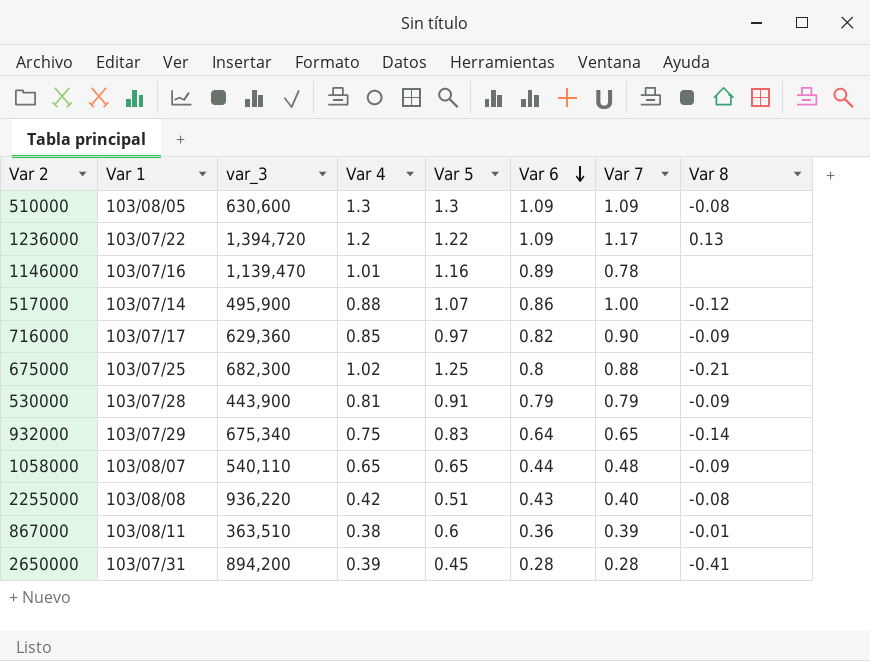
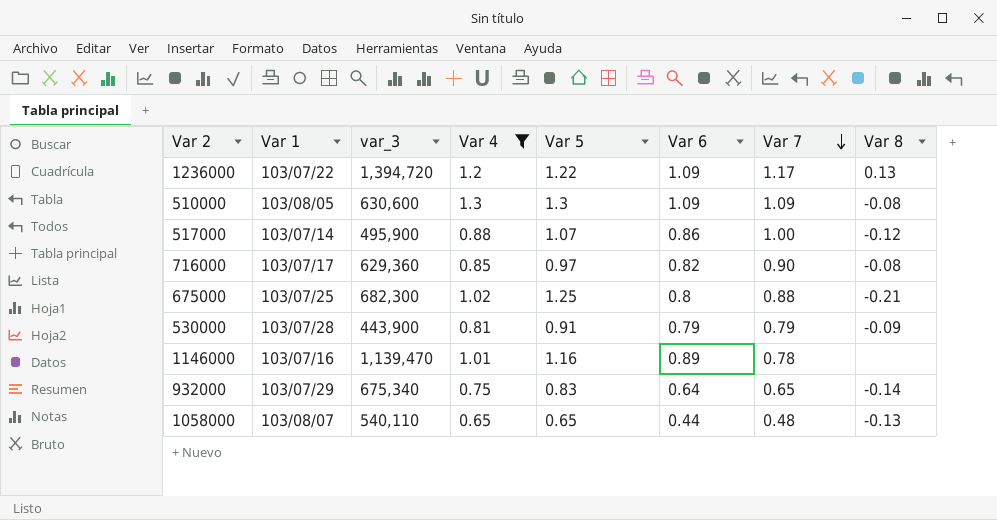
filter: none -> Var 4 >= 0.65
row order: Var 6 descending -> Var 7 descending
716000 | Var 8: -0.09 -> -0.08
1058000 | Var 8: -0.09 -> -0.13

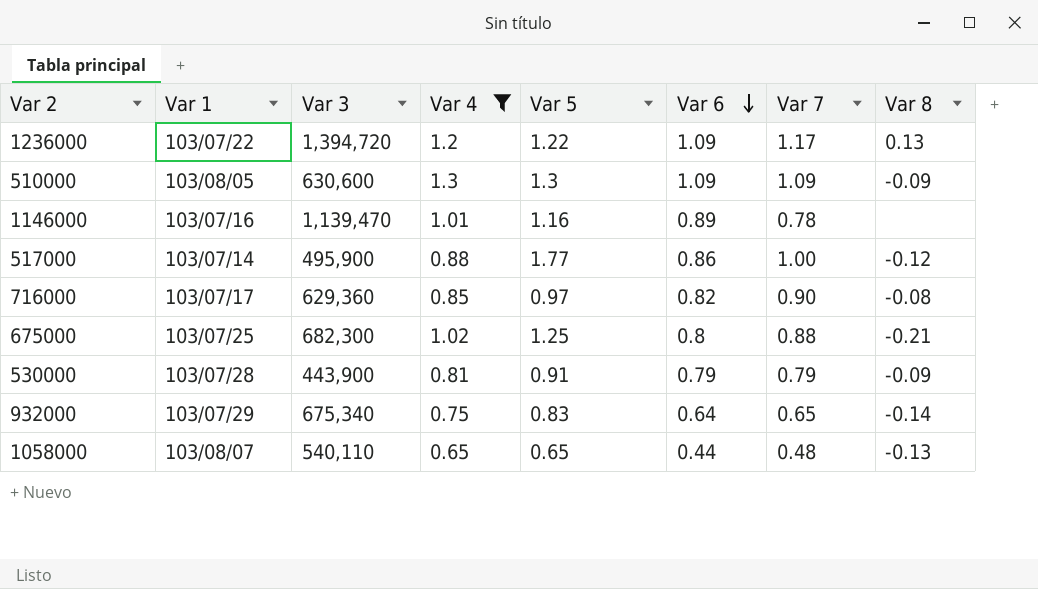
row order: Var 7 descending -> Var 6 descending
column name: var_3 -> Var 3
510000 | Var 8: -0.08 -> -0.09
517000 | Var 5: 1.07 -> 1.77

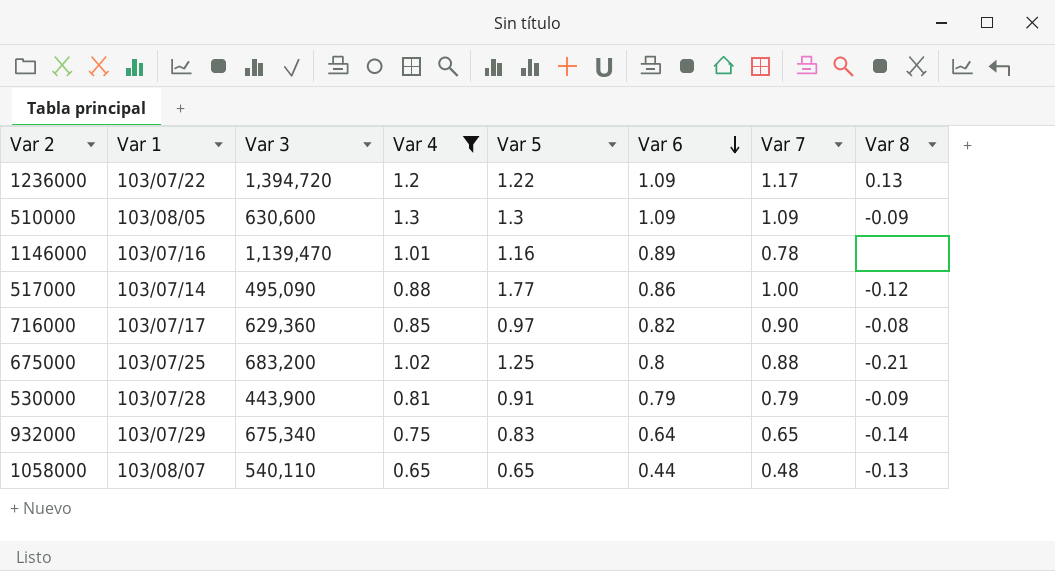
517000 | Var 3: 495,900 -> 495,090
675000 | Var 3: 682,300 -> 683,200

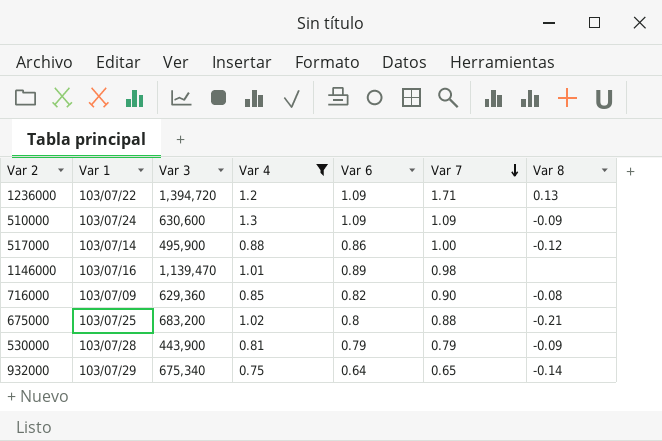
row order: Var 6 descending -> Var 7 descending
column Var 5 | position: 5 -> none
row 1058000: 103/08/07 | 540,110 | 0.65 | 0.65 | 0.44 | 0.48 | -0.13 -> none
1236000 | Var 7: 1.17 -> 1.71
510000 | Var 1: 103/08/05 -> 103/07/24
517000 | Var 3: 495,090 -> 495,900
1146000 | Var 7: 0.78 -> 0.98
716000 | Var 1: 103/07/17 -> 103/07/09

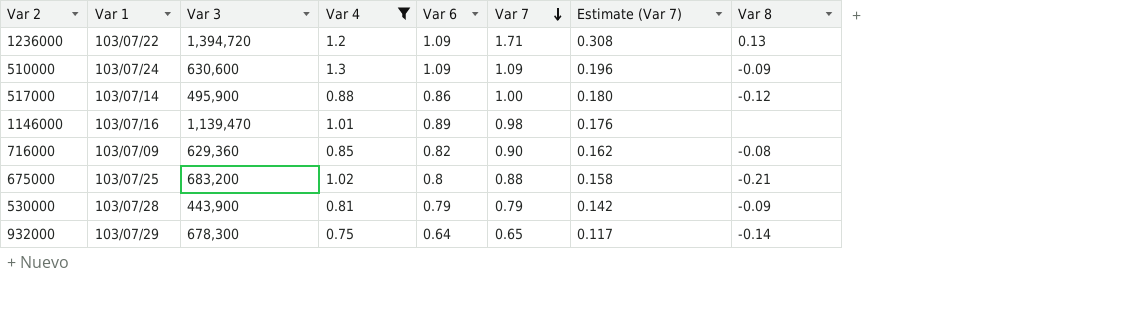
column Estimate (Var 7) | formula: none -> [Var 7] * 0.18
932000 | Var 3: 675,340 -> 678,300

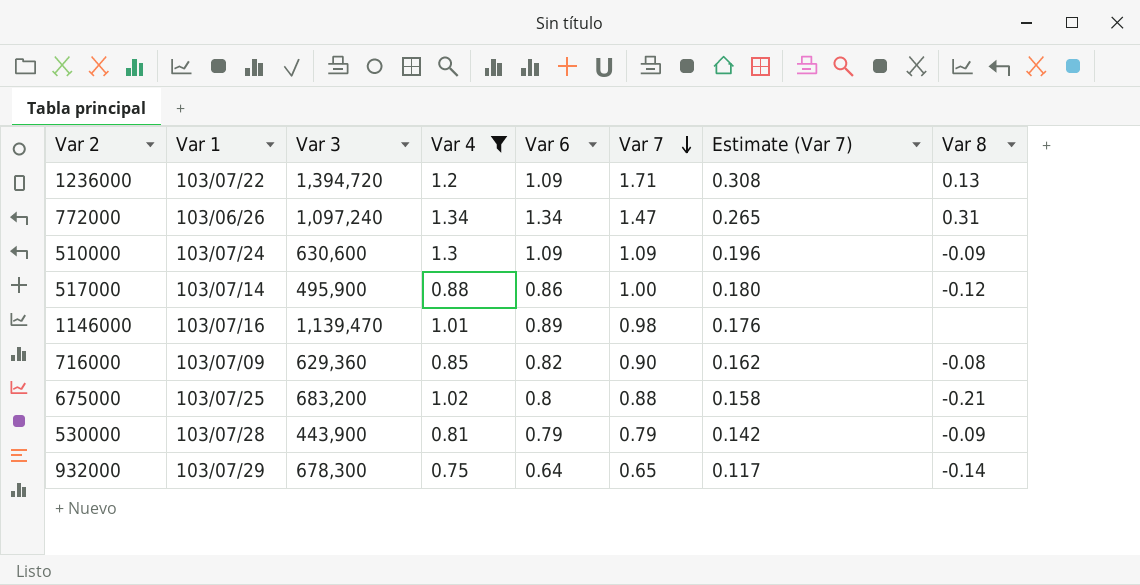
row 772000: none -> 103/06/26 | 1,097,240 | 1.34 | 1.34 | 1.47 | 0.265 | 0.31

